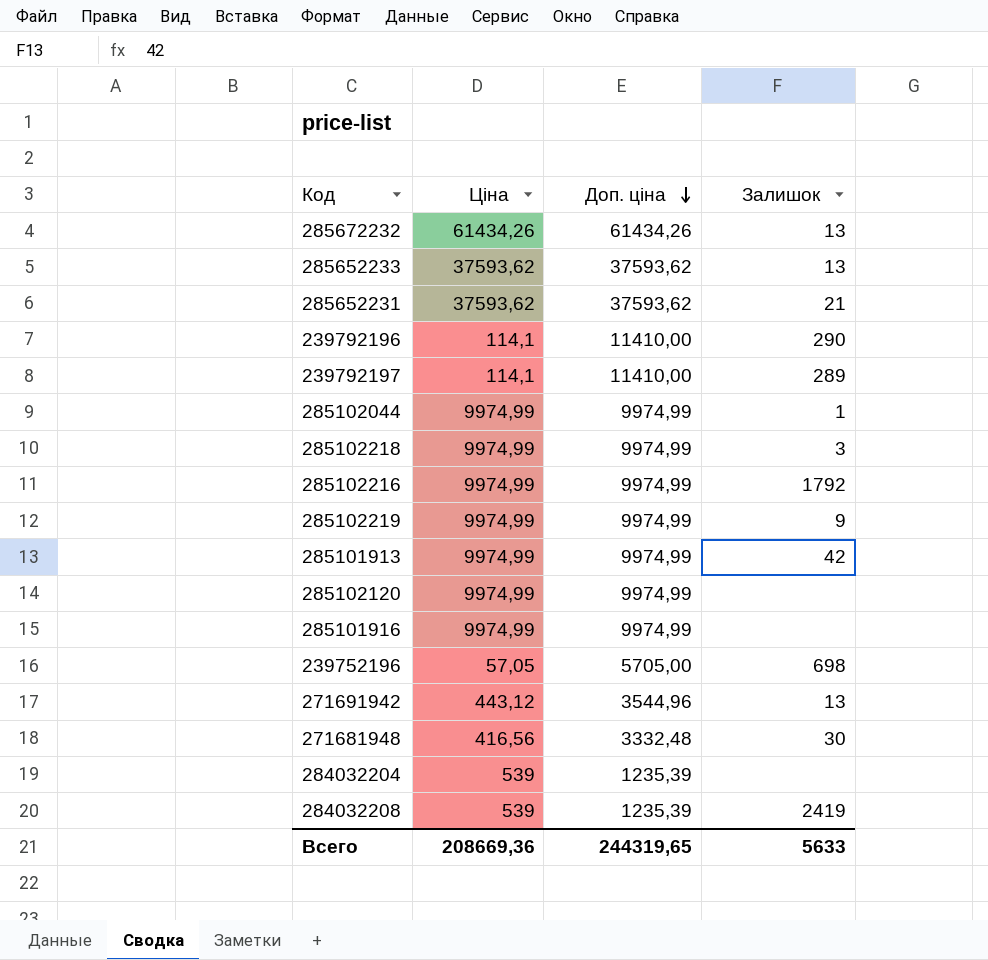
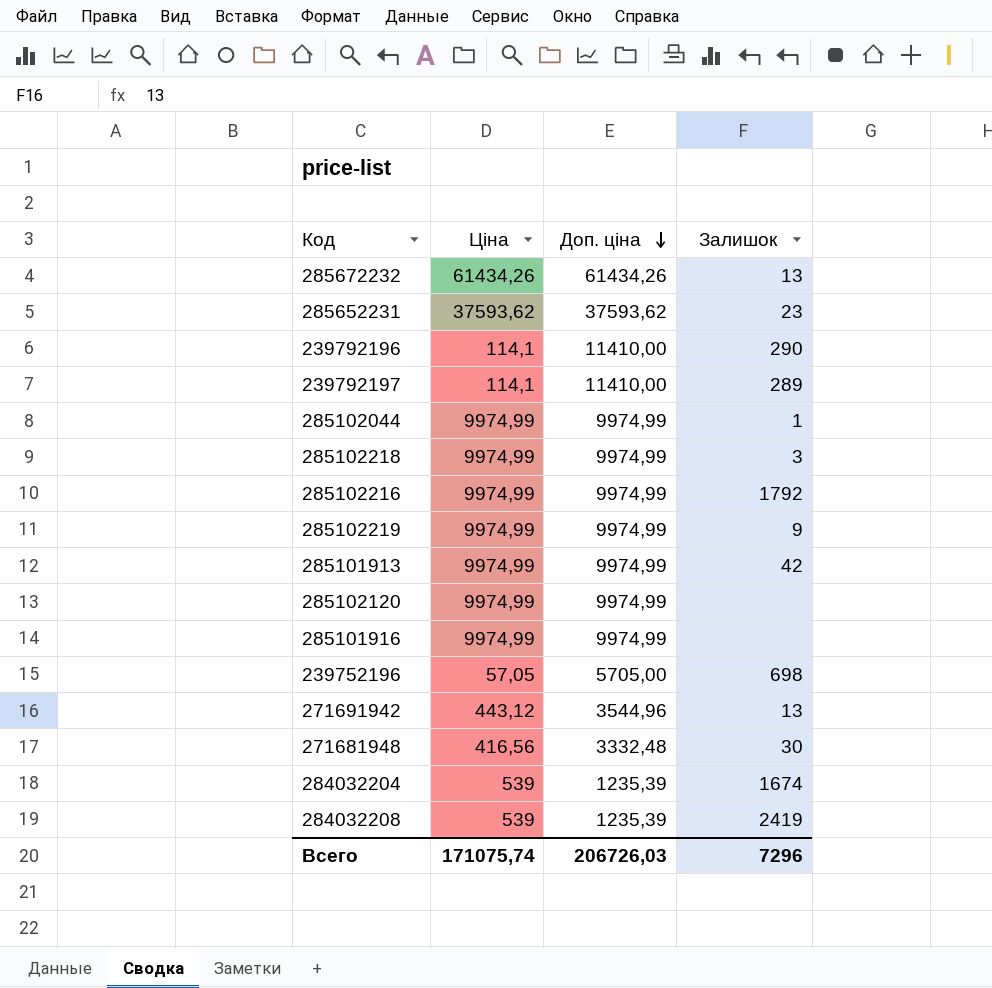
row 285652233: 37593,62 | 37593,62 | 13 -> none
285652231 | Залишок: 21 -> 23
284032204 | Залишок: none -> 1674
Всего | Ціна: 208669,36 -> 171075,74
Всего | Доп. ціна: 244319,65 -> 206726,03
Всего | Залишок: 5633 -> 7296

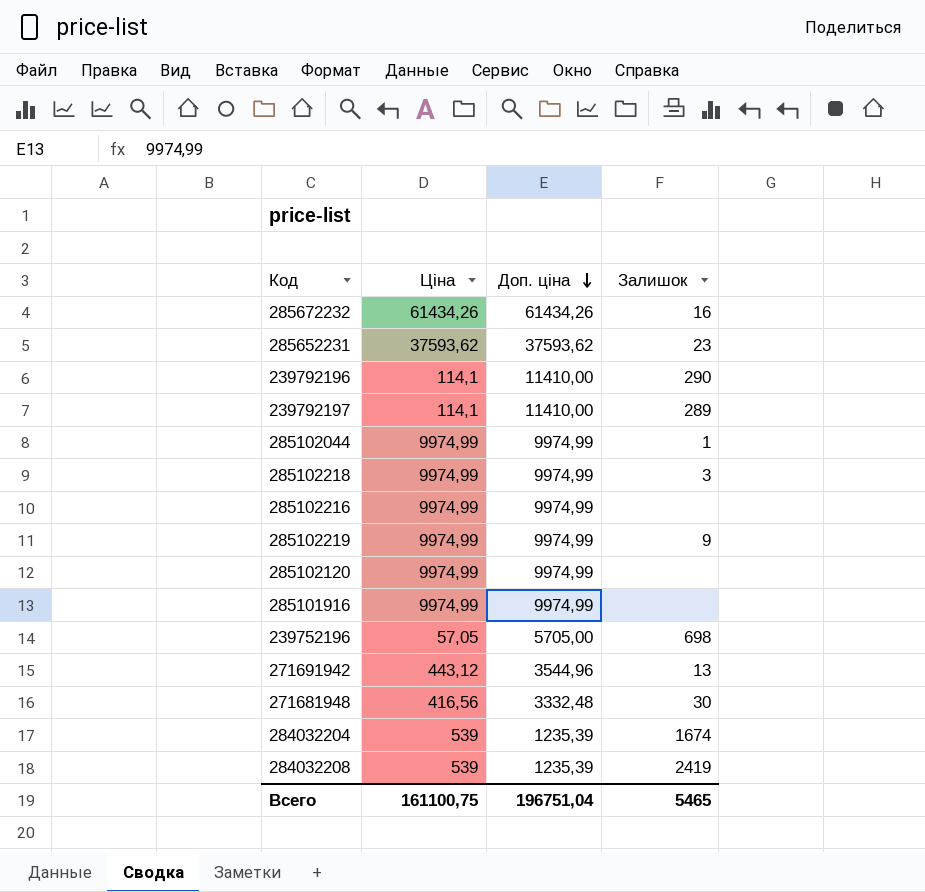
row 285101913: 9974,99 | 9974,99 | 42 -> none
285672232 | Залишок: 13 -> 16
285102216 | Залишок: 1792 -> none
Всего | Ціна: 171075,74 -> 161100,75
Всего | Доп. ціна: 206726,03 -> 196751,04
Всего | Залишок: 7296 -> 5465

